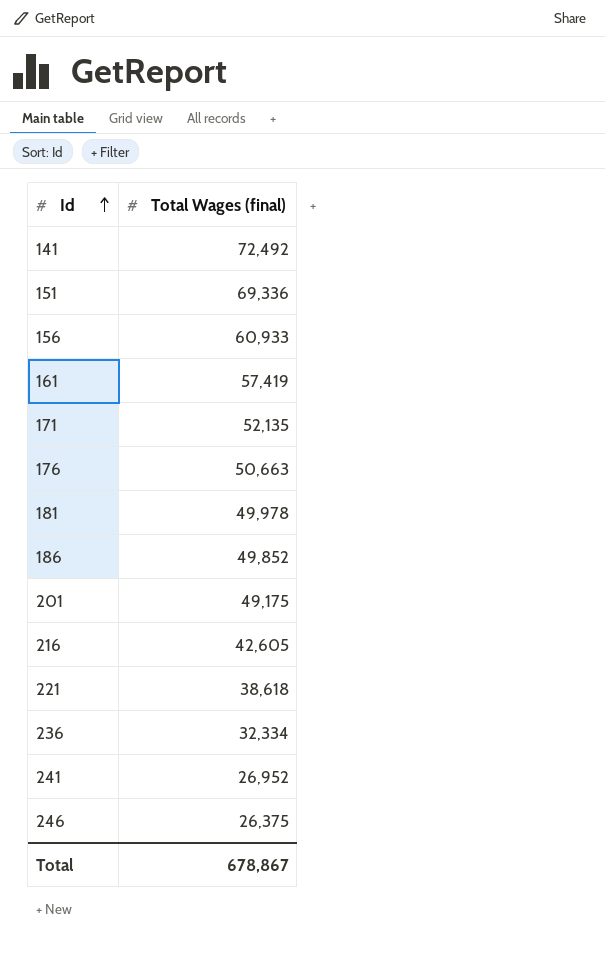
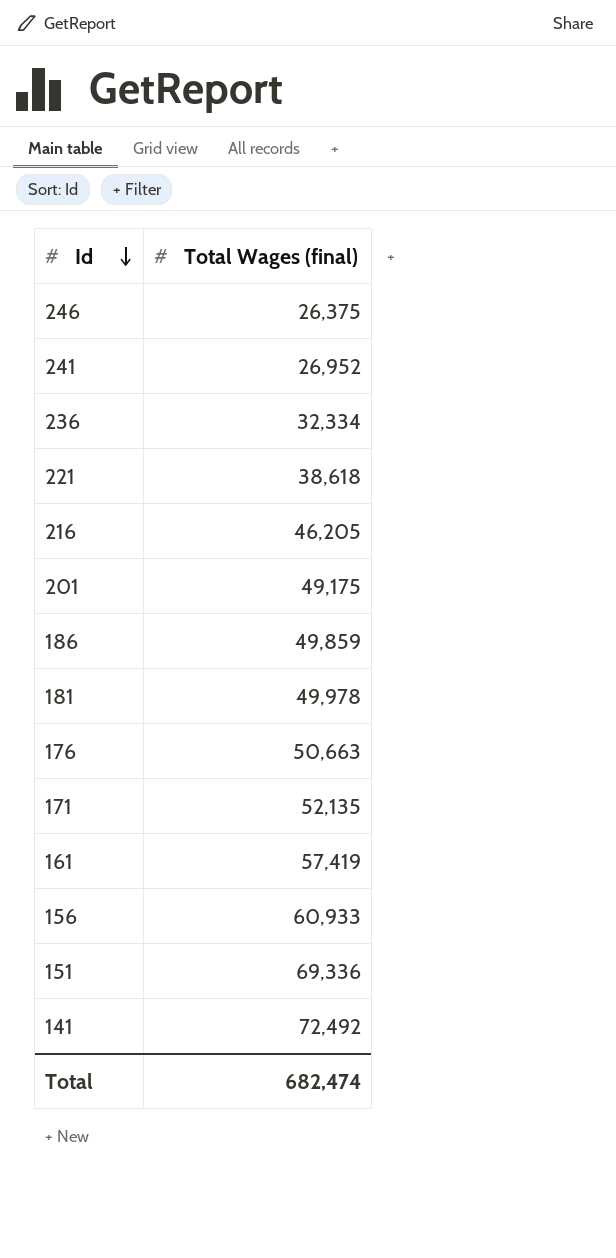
row order: Id ascending -> Id descending
216 | Total Wages (final): 42,605 -> 46,205
186 | Total Wages (final): 49,852 -> 49,859
Total | Total Wages (final): 678,867 -> 682,474

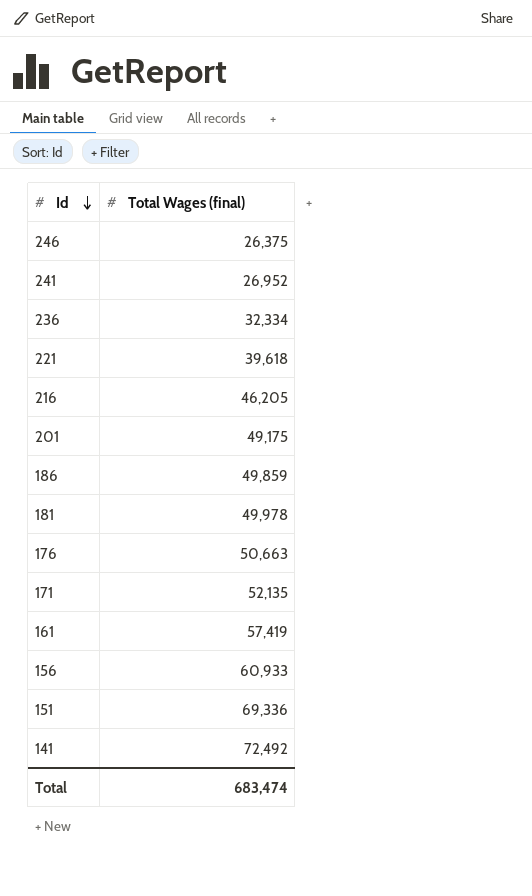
221 | Total Wages (final): 38,618 -> 39,618
Total | Total Wages (final): 682,474 -> 683,474

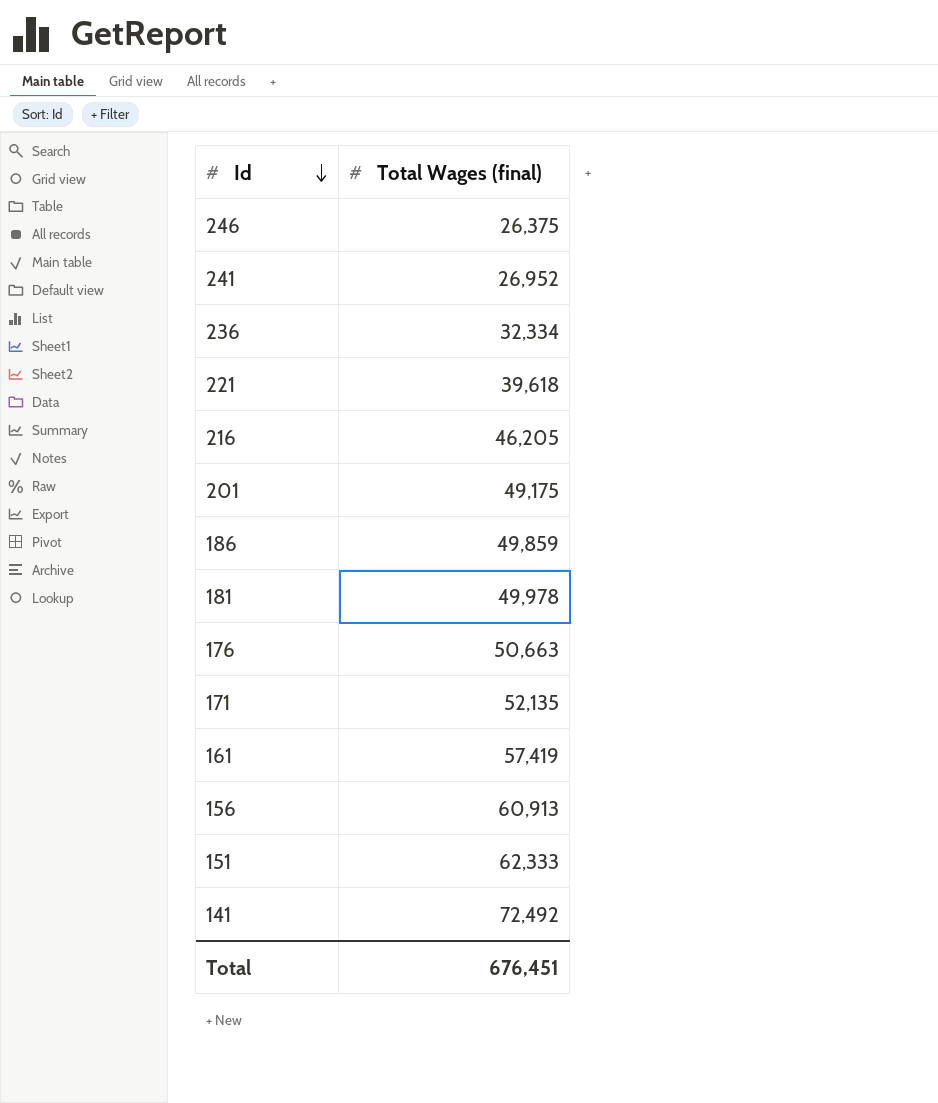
156 | Total Wages (final): 60,933 -> 60,913
151 | Total Wages (final): 69,336 -> 62,333
Total | Total Wages (final): 683,474 -> 676,451

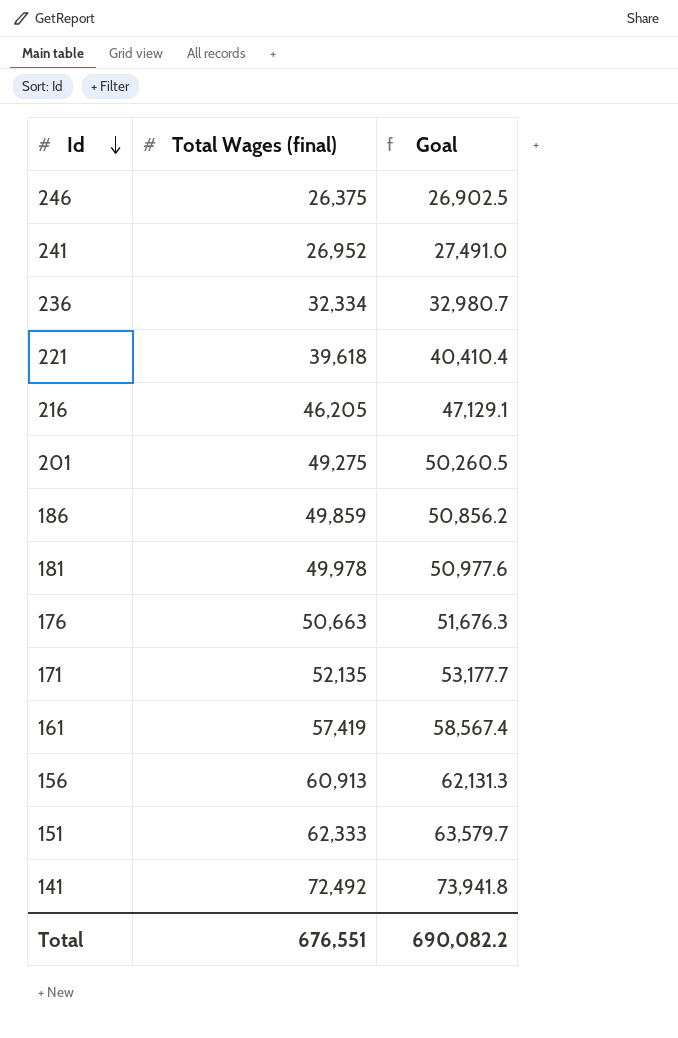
column Goal | formula: none -> [Total Wages (final)] * 1.02
201 | Total Wages (final): 49,175 -> 49,275
Total | Total Wages (final): 676,451 -> 676,551

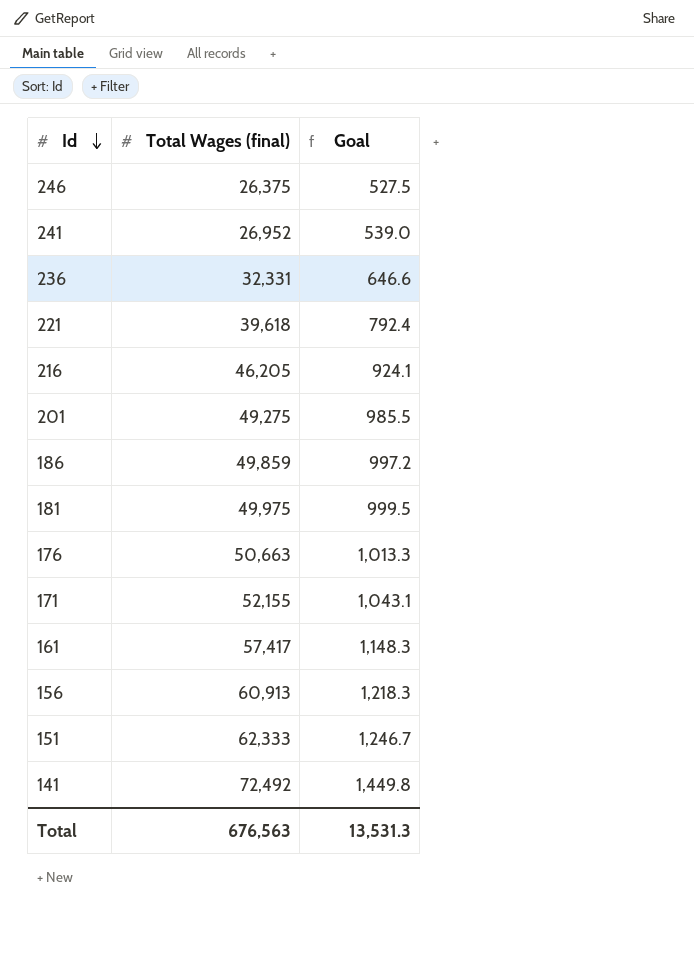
column Goal | formula: [Total Wages (final)] * 1.02 -> [Total Wages (final)] * 0.02
236 | Total Wages (final): 32,334 -> 32,331
181 | Total Wages (final): 49,978 -> 49,975
171 | Total Wages (final): 52,135 -> 52,155
161 | Total Wages (final): 57,419 -> 57,417
Total | Total Wages (final): 676,551 -> 676,563
Total | Goal: 690,082.2 -> 13,531.3

